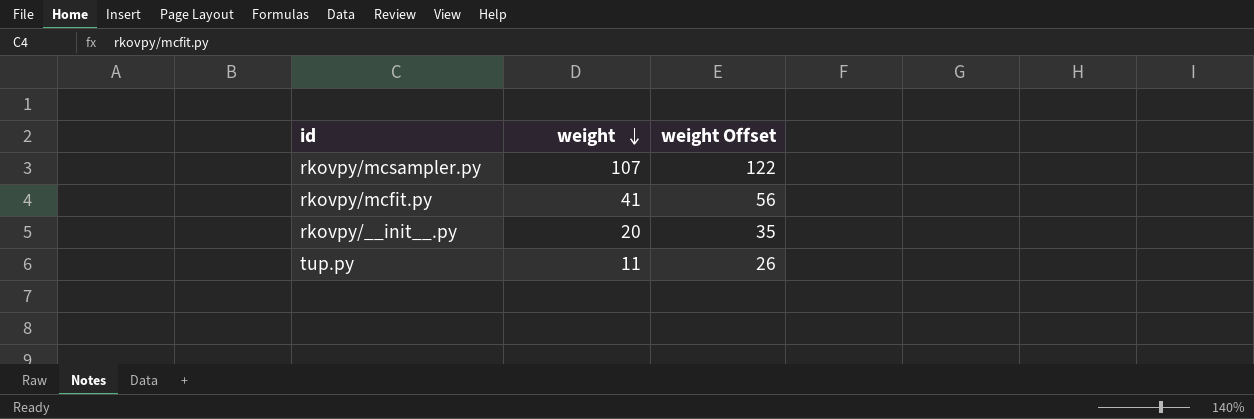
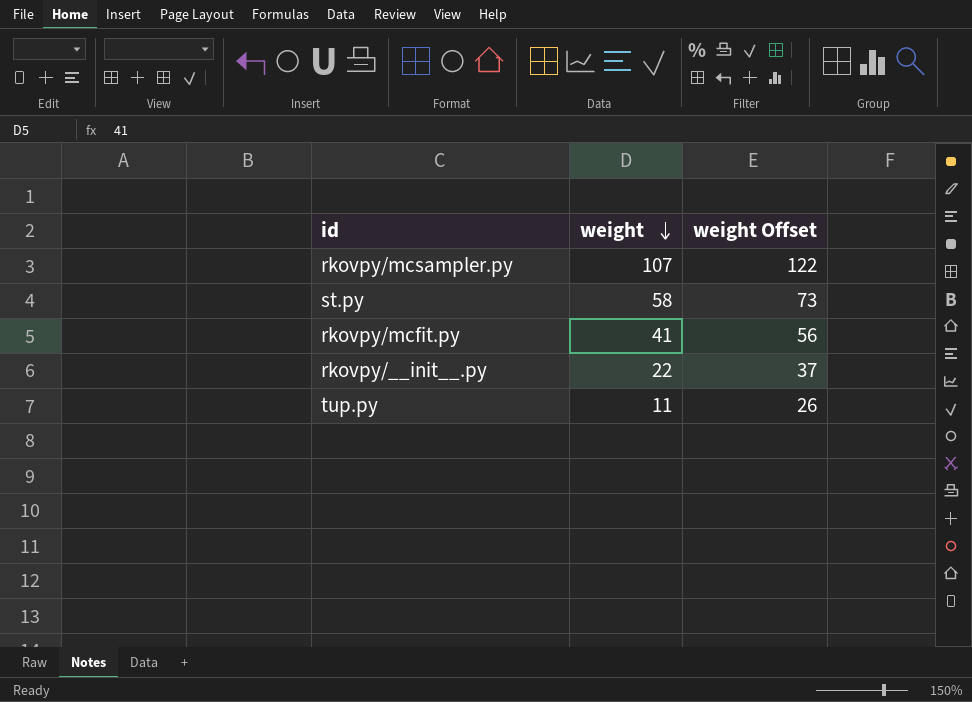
row st.py: none -> 58 | 73
rkovpy/__init__.py | weight: 20 -> 22
rkovpy/__init__.py | weight Offset: 35 -> 37

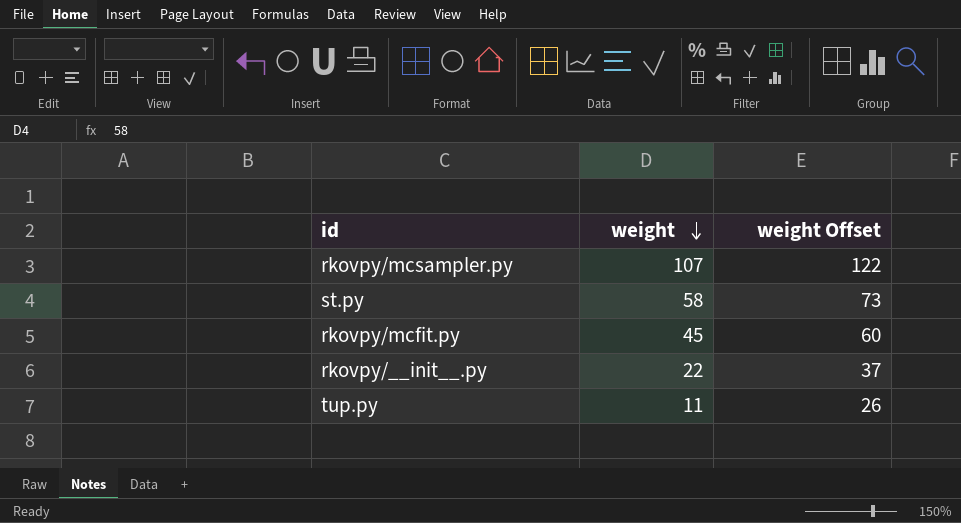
rkovpy/mcfit.py | weight: 41 -> 45
rkovpy/mcfit.py | weight Offset: 56 -> 60

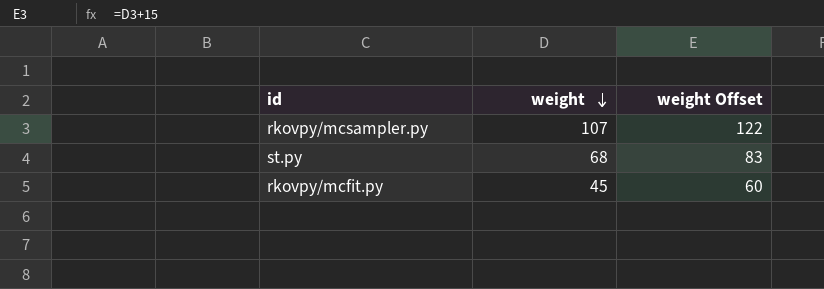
row rkovpy/__init__.py: 22 | 37 -> none
row tup.py: 11 | 26 -> none
st.py | weight: 58 -> 68
st.py | weight Offset: 73 -> 83

